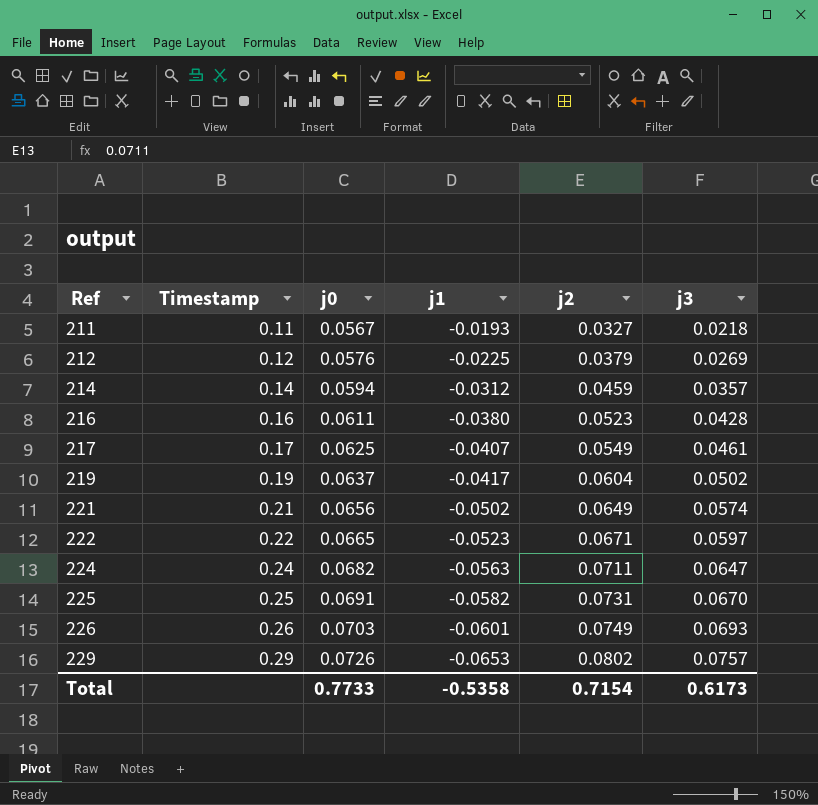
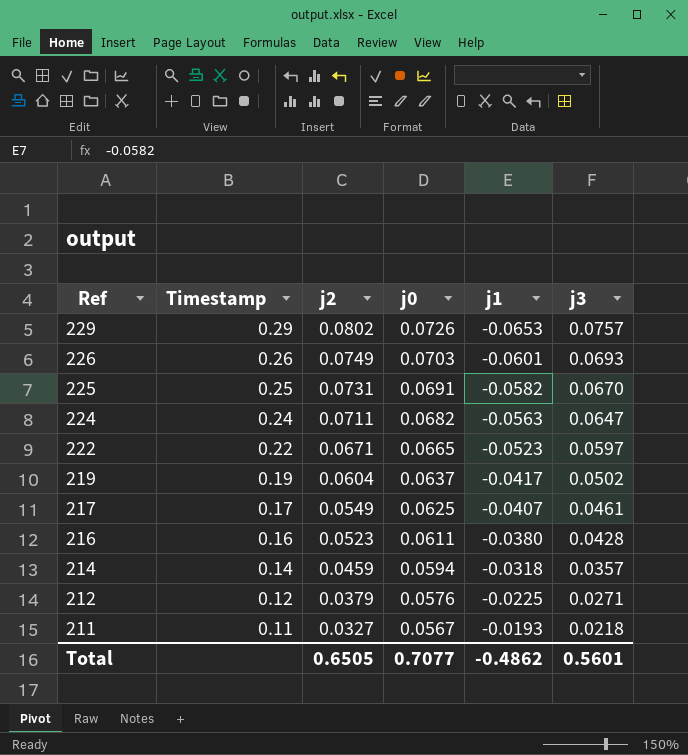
row order: Ref ascending -> Ref descending
column j2 | position: 5 -> 3
row 221: 0.21 | 0.0656 | -0.0502 | 0.0649 | 0.0574 -> none
214 | j1: -0.0312 -> -0.0318
212 | j3: 0.0269 -> 0.0271
Total | j2: 0.7154 -> 0.6505
Total | j0: 0.7733 -> 0.7077
Total | j1: -0.5358 -> -0.4862
Total | j3: 0.6173 -> 0.5601

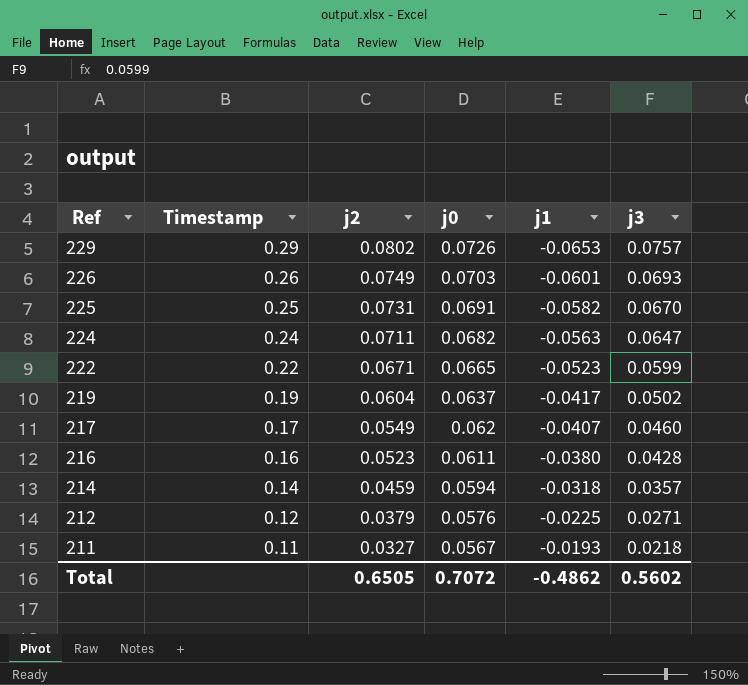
222 | j3: 0.0597 -> 0.0599
217 | j0: 0.0625 -> 0.062
217 | j3: 0.0461 -> 0.0460
Total | j0: 0.7077 -> 0.7072
Total | j3: 0.5601 -> 0.5602

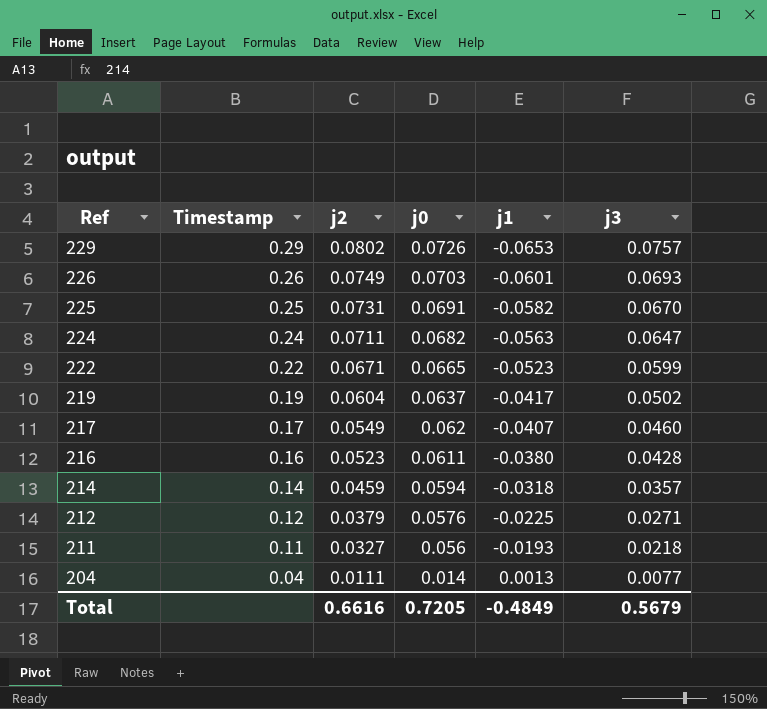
211 | j0: 0.0567 -> 0.056
row 204: none -> 0.04 | 0.0111 | 0.014 | 0.0013 | 0.0077
Total | j2: 0.6505 -> 0.6616
Total | j0: 0.7072 -> 0.7205
Total | j1: -0.4862 -> -0.4849
Total | j3: 0.5602 -> 0.5679

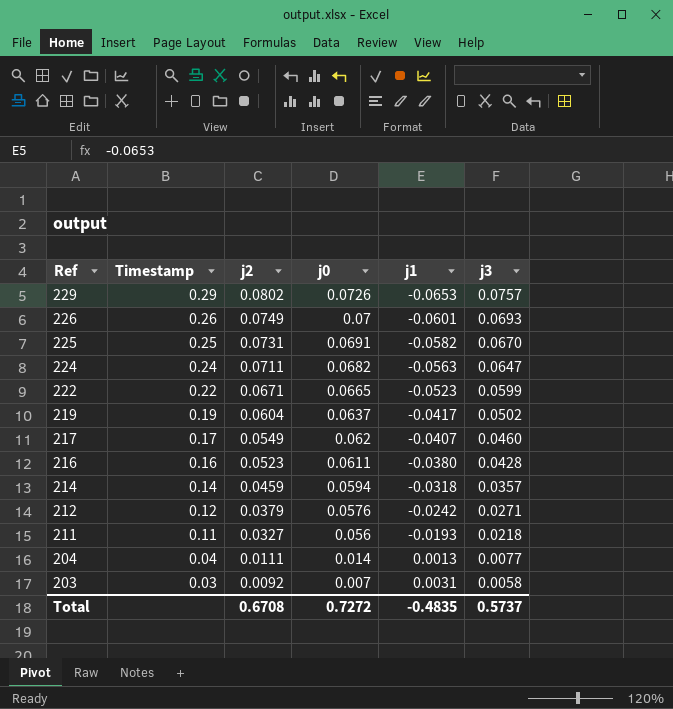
226 | j0: 0.0703 -> 0.07
212 | j1: -0.0225 -> -0.0242
row 203: none -> 0.03 | 0.0092 | 0.007 | 0.0031 | 0.0058
Total | j2: 0.6616 -> 0.6708
Total | j0: 0.7205 -> 0.7272
Total | j1: -0.4849 -> -0.4835
Total | j3: 0.5679 -> 0.5737

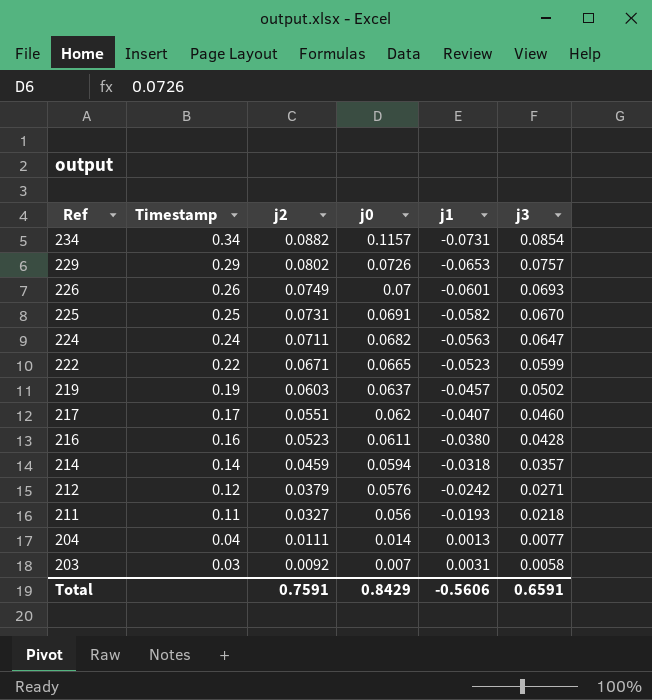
row 234: none -> 0.34 | 0.0882 | 0.1157 | -0.0731 | 0.0854
219 | j2: 0.0604 -> 0.0603
219 | j1: -0.0417 -> -0.0457
217 | j2: 0.0549 -> 0.0551
Total | j2: 0.6708 -> 0.7591
Total | j0: 0.7272 -> 0.8429
Total | j1: -0.4835 -> -0.5606
Total | j3: 0.5737 -> 0.6591

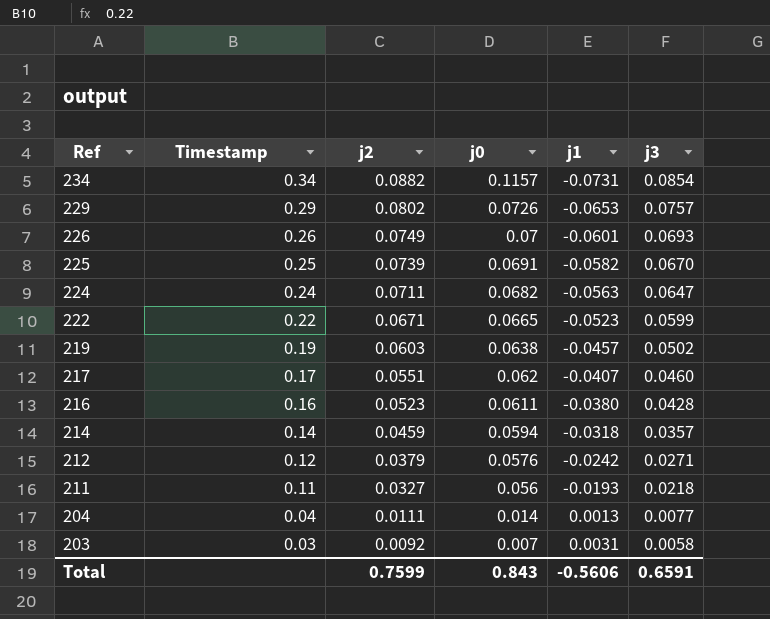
225 | j2: 0.0731 -> 0.0739
219 | j0: 0.0637 -> 0.0638
Total | j2: 0.7591 -> 0.7599
Total | j0: 0.8429 -> 0.843

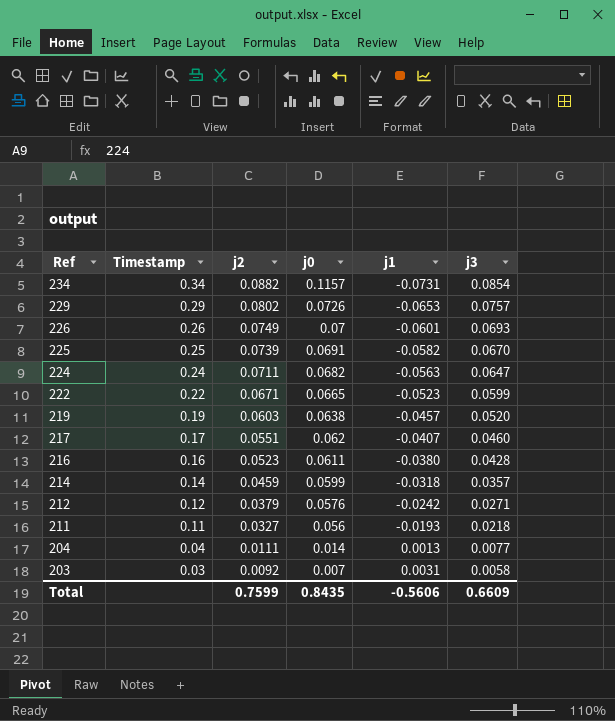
219 | j3: 0.0502 -> 0.0520
214 | j0: 0.0594 -> 0.0599
Total | j0: 0.843 -> 0.8435
Total | j3: 0.6591 -> 0.6609

